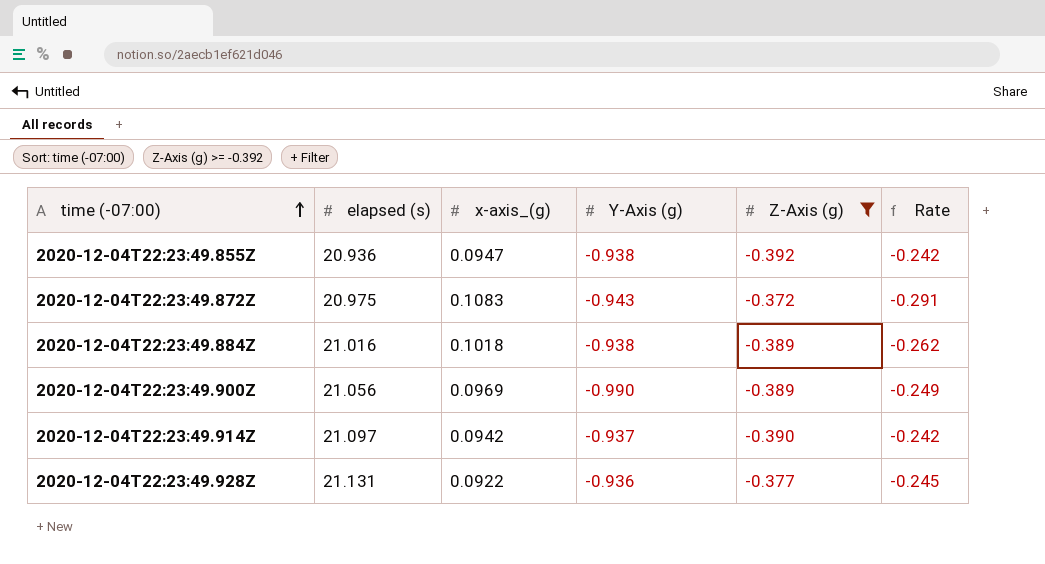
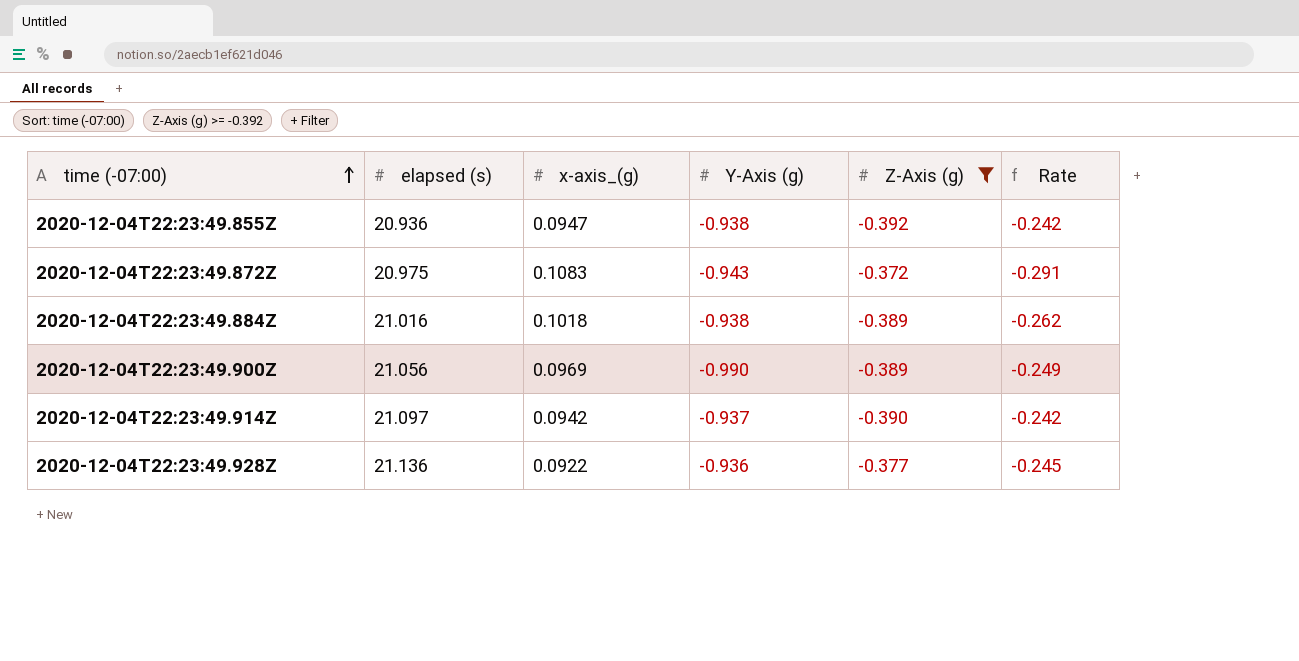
2020-12-04T22:23:49.928Z | elapsed (s): 21.131 -> 21.136

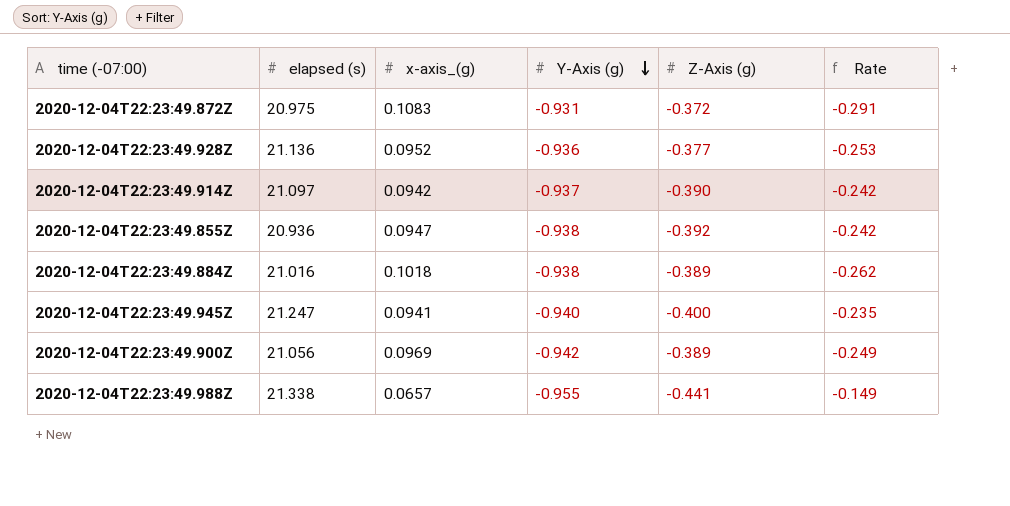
filter: Z-Axis (g) >= -0.392 -> none
row order: time (-07:00) ascending -> Y-Axis (g) descending
2020-12-04T22:23:49.872Z | Y-Axis (g): -0.943 -> -0.931
2020-12-04T22:23:49.928Z | x-axis_(g): 0.0922 -> 0.0952
2020-12-04T22:23:49.928Z | Rate: -0.245 -> -0.253
2020-12-04T22:23:49.900Z | Y-Axis (g): -0.990 -> -0.942

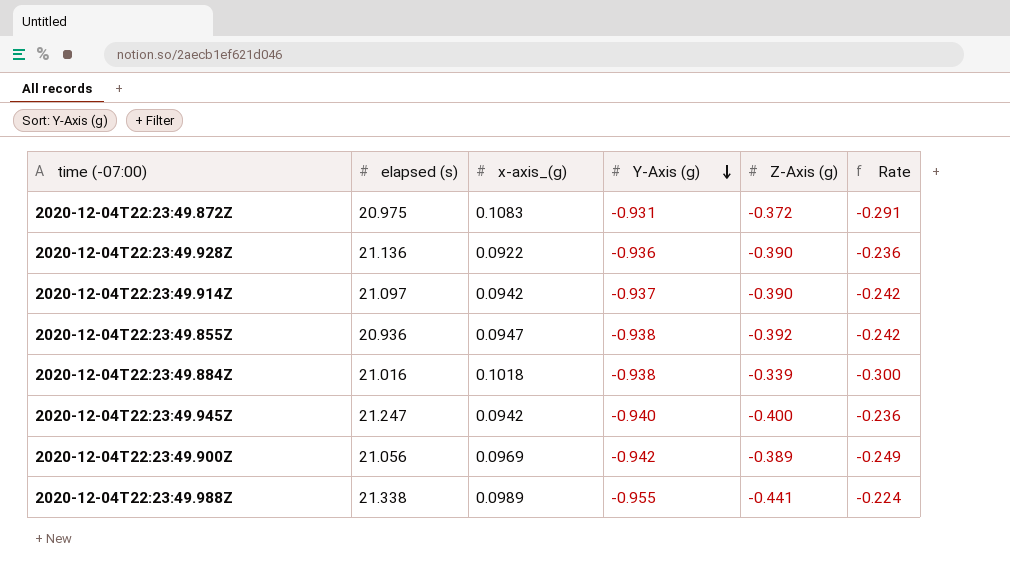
2020-12-04T22:23:49.928Z | x-axis_(g): 0.0952 -> 0.0922
2020-12-04T22:23:49.928Z | Z-Axis (g): -0.377 -> -0.390
2020-12-04T22:23:49.928Z | Rate: -0.253 -> -0.236
2020-12-04T22:23:49.884Z | Z-Axis (g): -0.389 -> -0.339
2020-12-04T22:23:49.884Z | Rate: -0.262 -> -0.300
2020-12-04T22:23:49.945Z | x-axis_(g): 0.0941 -> 0.0942
2020-12-04T22:23:49.945Z | Rate: -0.235 -> -0.236
2020-12-04T22:23:49.988Z | x-axis_(g): 0.0657 -> 0.0989
2020-12-04T22:23:49.988Z | Rate: -0.149 -> -0.224

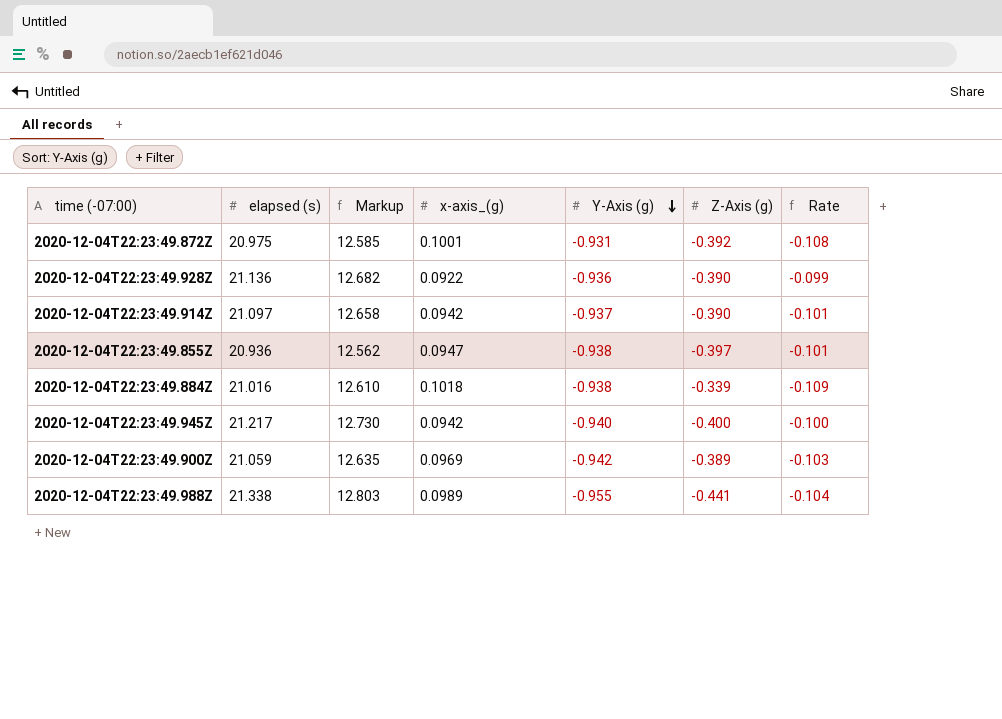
column Markup | formula: none -> [elapsed (s)] * 0.6
column Rate | formula: [x-axis_(g)] / [Z-Axis (g)] -> [x-axis_(g)] / [Y-Axis (g)]
2020-12-04T22:23:49.872Z | x-axis_(g): 0.1083 -> 0.1001
2020-12-04T22:23:49.872Z | Z-Axis (g): -0.372 -> -0.392
2020-12-04T22:23:49.855Z | Z-Axis (g): -0.392 -> -0.397
2020-12-04T22:23:49.945Z | elapsed (s): 21.247 -> 21.217
2020-12-04T22:23:49.900Z | elapsed (s): 21.056 -> 21.059

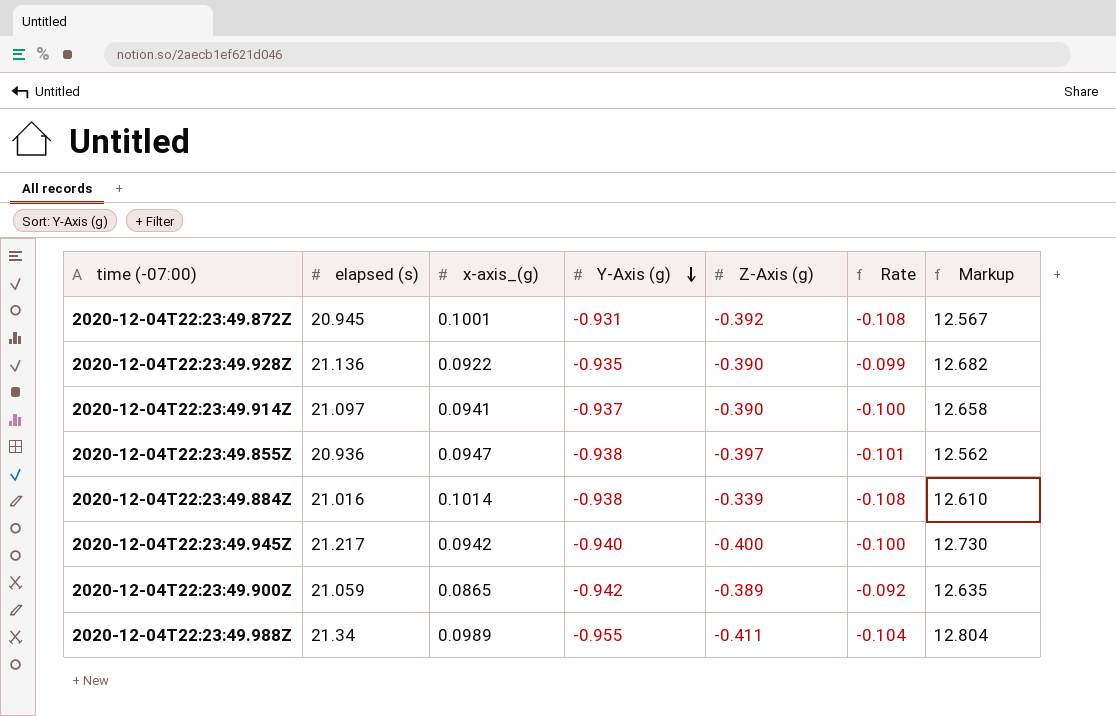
column Markup | position: 3 -> 7
2020-12-04T22:23:49.872Z | elapsed (s): 20.975 -> 20.945
2020-12-04T22:23:49.872Z | Markup: 12.585 -> 12.567
2020-12-04T22:23:49.928Z | Y-Axis (g): -0.936 -> -0.935
2020-12-04T22:23:49.914Z | x-axis_(g): 0.0942 -> 0.0941
2020-12-04T22:23:49.914Z | Rate: -0.101 -> -0.100
2020-12-04T22:23:49.884Z | x-axis_(g): 0.1018 -> 0.1014
2020-12-04T22:23:49.884Z | Rate: -0.109 -> -0.108
2020-12-04T22:23:49.900Z | x-axis_(g): 0.0969 -> 0.0865
2020-12-04T22:23:49.900Z | Rate: -0.103 -> -0.092
2020-12-04T22:23:49.988Z | elapsed (s): 21.338 -> 21.34
2020-12-04T22:23:49.988Z | Z-Axis (g): -0.441 -> -0.411
2020-12-04T22:23:49.988Z | Markup: 12.803 -> 12.804

